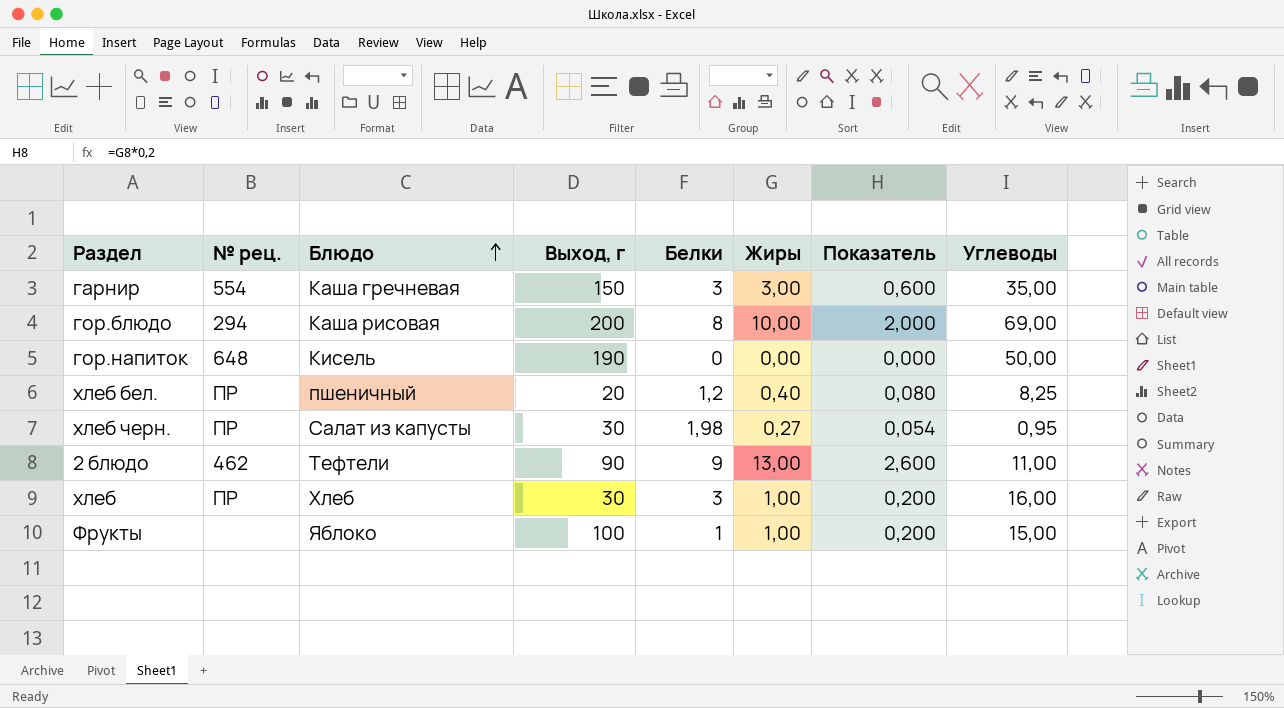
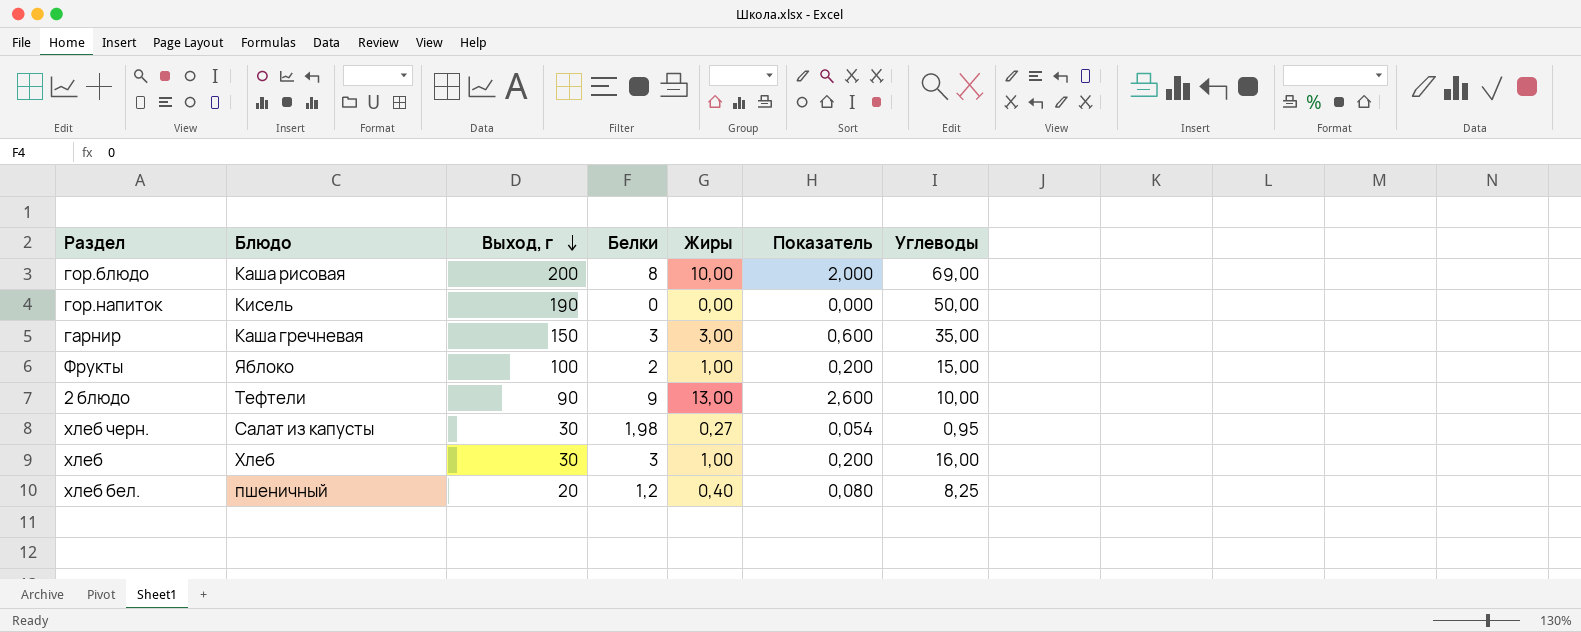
row order: Блюдо ascending -> Выход, г descending
column № рец. | position: 2 -> none
Фрукты | Белки: 1 -> 2
2 блюдо | Углеводы: 11,00 -> 10,00

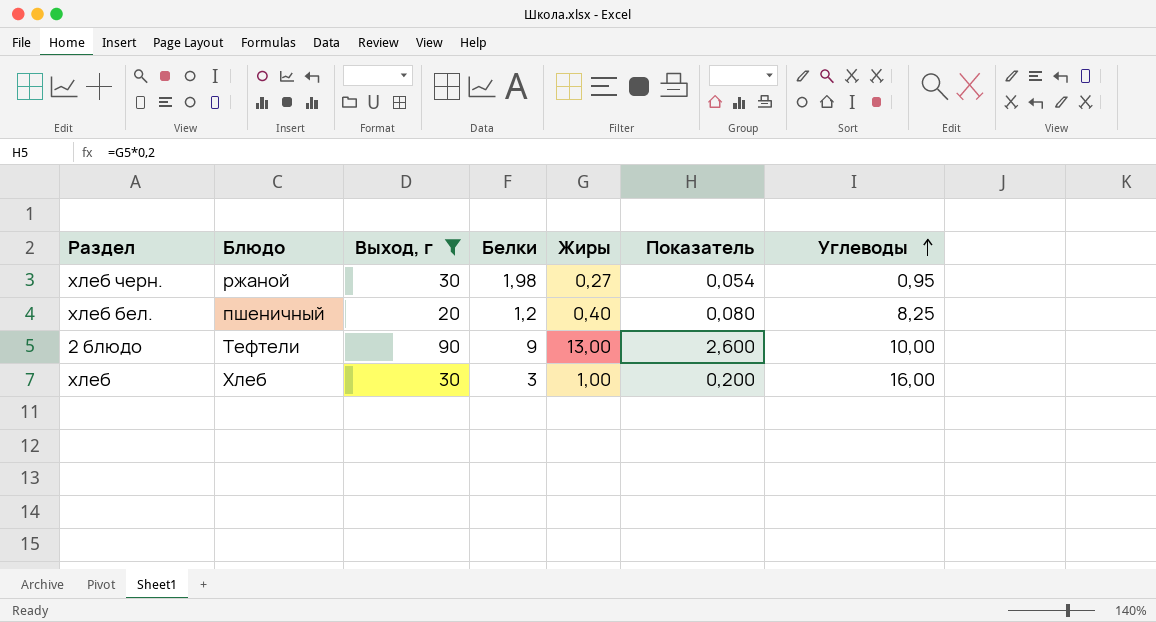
filter: none -> Выход, г <= 90
row order: Выход, г descending -> Углеводы ascending
хлеб черн. | Блюдо: Салат из капусты -> ржаной

